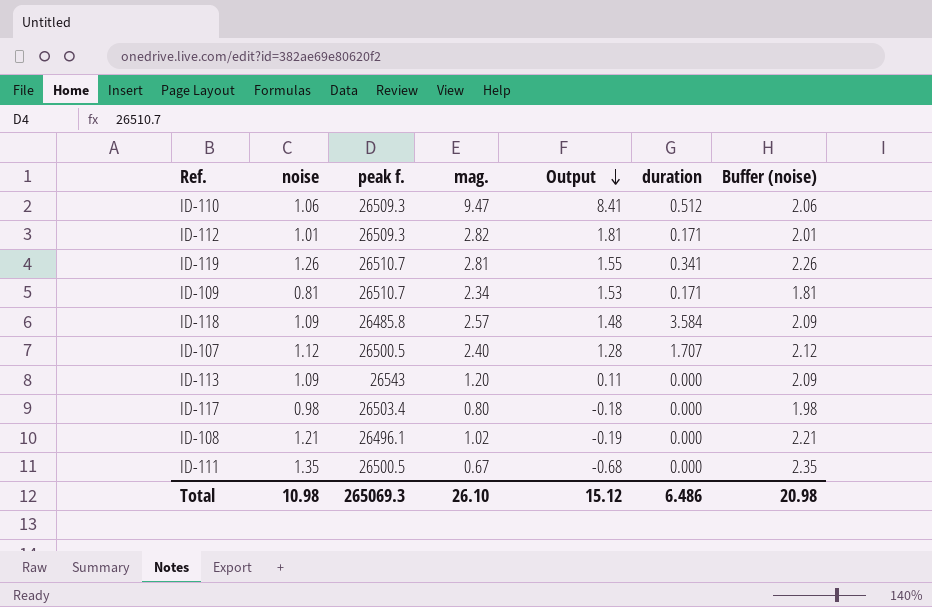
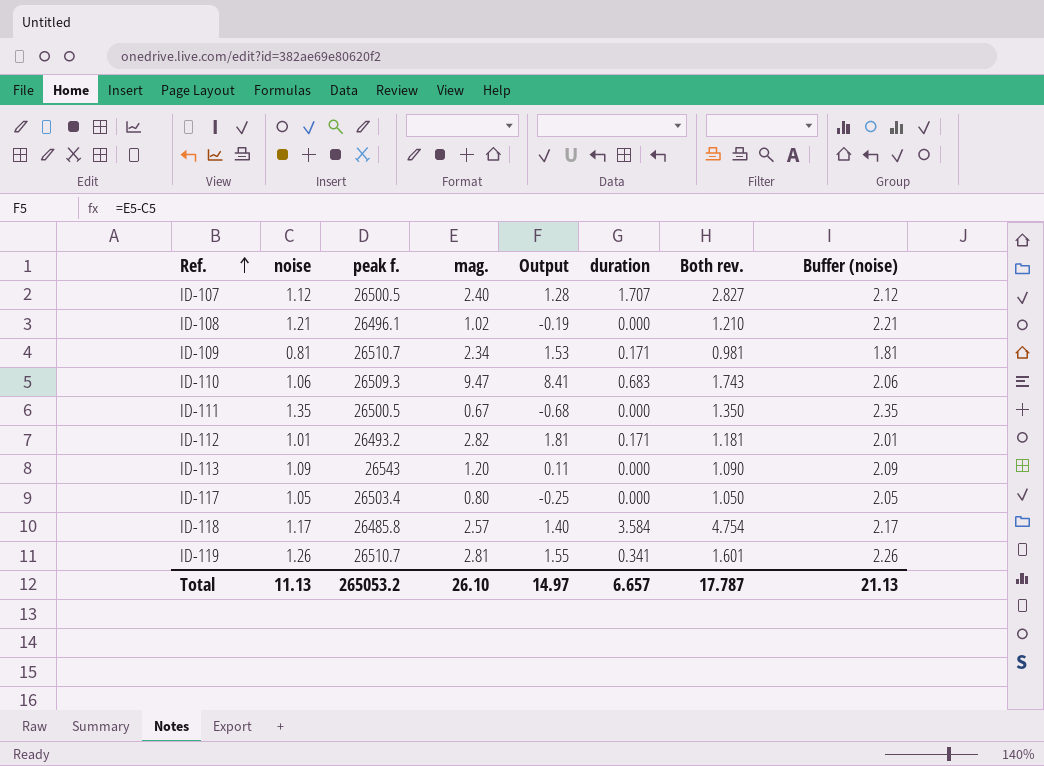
row order: Output descending -> Ref. ascending
column Both rev. | formula: none -> [noise] + [duration]
ID-110 | duration: 0.512 -> 0.683
ID-112 | peak f.: 26509.3 -> 26493.2
ID-117 | noise: 0.98 -> 1.05
ID-117 | Output: -0.18 -> -0.25
ID-117 | Buffer (noise): 1.98 -> 2.05
ID-118 | noise: 1.09 -> 1.17
ID-118 | Output: 1.48 -> 1.40
ID-118 | Buffer (noise): 2.09 -> 2.17
Total | noise: 10.98 -> 11.13
Total | peak f.: 265069.3 -> 265053.2
Total | Output: 15.12 -> 14.97
Total | duration: 6.486 -> 6.657
Total | Buffer (noise): 20.98 -> 21.13

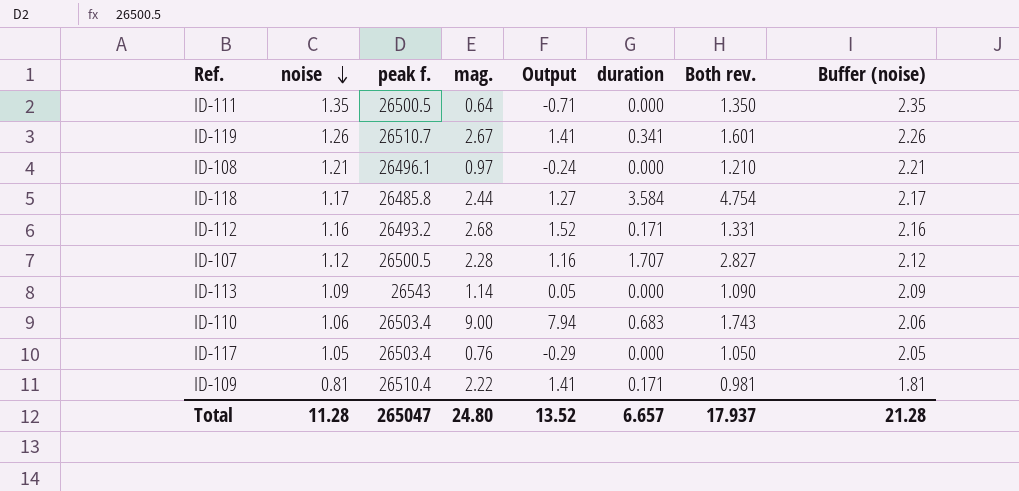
row order: Ref. ascending -> noise descending
ID-111 | mag.: 0.67 -> 0.64
ID-111 | Output: -0.68 -> -0.71
ID-119 | mag.: 2.81 -> 2.67
ID-119 | Output: 1.55 -> 1.41
ID-108 | mag.: 1.02 -> 0.97
ID-108 | Output: -0.19 -> -0.24
ID-118 | mag.: 2.57 -> 2.44
ID-118 | Output: 1.40 -> 1.27
ID-112 | noise: 1.01 -> 1.16
ID-112 | mag.: 2.82 -> 2.68
ID-112 | Output: 1.81 -> 1.52
ID-112 | Both rev.: 1.181 -> 1.331
ID-112 | Buffer (noise): 2.01 -> 2.16
ID-107 | mag.: 2.40 -> 2.28
ID-107 | Output: 1.28 -> 1.16
ID-113 | mag.: 1.20 -> 1.14
ID-113 | Output: 0.11 -> 0.05
ID-110 | peak f.: 26509.3 -> 26503.4
ID-110 | mag.: 9.47 -> 9.00
ID-110 | Output: 8.41 -> 7.94
ID-117 | mag.: 0.80 -> 0.76
ID-117 | Output: -0.25 -> -0.29
ID-109 | peak f.: 26510.7 -> 26510.4
ID-109 | mag.: 2.34 -> 2.22
ID-109 | Output: 1.53 -> 1.41
Total | noise: 11.13 -> 11.28
Total | peak f.: 265053.2 -> 265047
Total | mag.: 26.10 -> 24.80
Total | Output: 14.97 -> 13.52
Total | Both rev.: 17.787 -> 17.937
Total | Buffer (noise): 21.13 -> 21.28

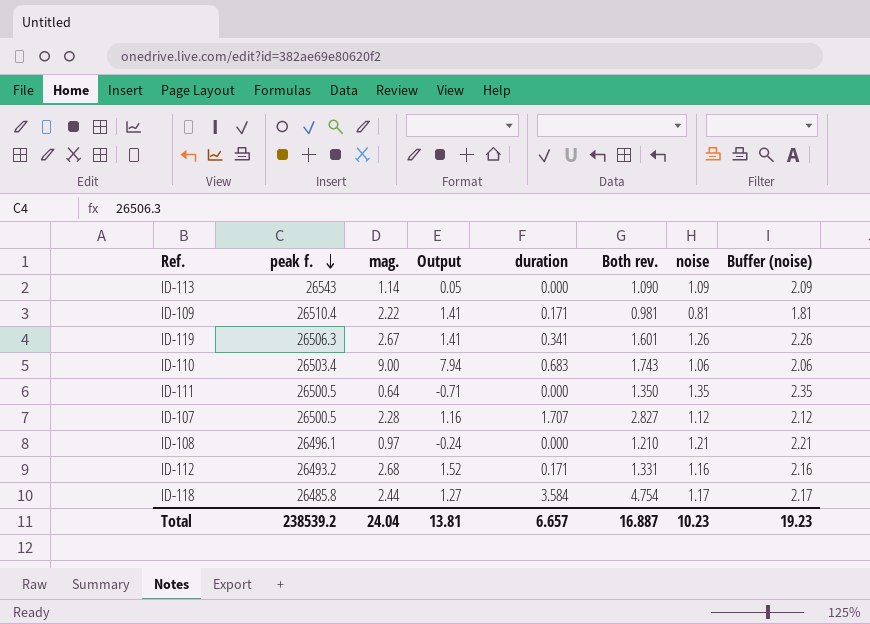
row order: noise descending -> peak f. descending
column noise | position: 2 -> 7
row ID-117: 1.05 | 26503.4 | 0.76 | -0.29 | 0.000 | 1.050 | 2.05 -> none
ID-119 | peak f.: 26510.7 -> 26506.3
Total | peak f.: 265047 -> 238539.2
Total | mag.: 24.80 -> 24.04
Total | Output: 13.52 -> 13.81
Total | Both rev.: 17.937 -> 16.887
Total | noise: 11.28 -> 10.23
Total | Buffer (noise): 21.28 -> 19.23

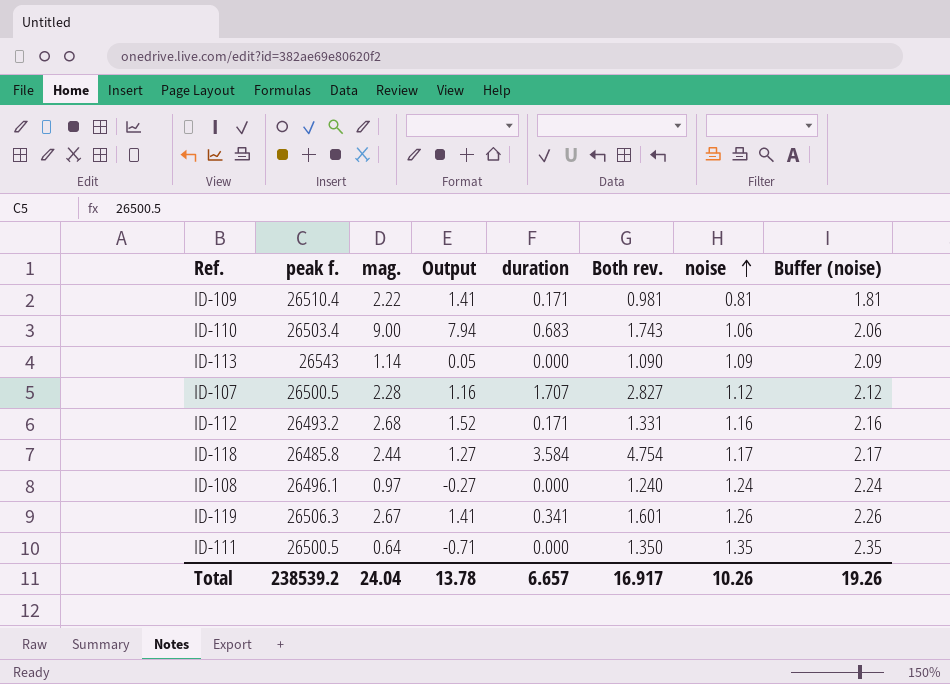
row order: peak f. descending -> noise ascending
ID-108 | Output: -0.24 -> -0.27
ID-108 | Both rev.: 1.210 -> 1.240
ID-108 | noise: 1.21 -> 1.24
ID-108 | Buffer (noise): 2.21 -> 2.24
Total | Output: 13.81 -> 13.78
Total | Both rev.: 16.887 -> 16.917
Total | noise: 10.23 -> 10.26
Total | Buffer (noise): 19.23 -> 19.26

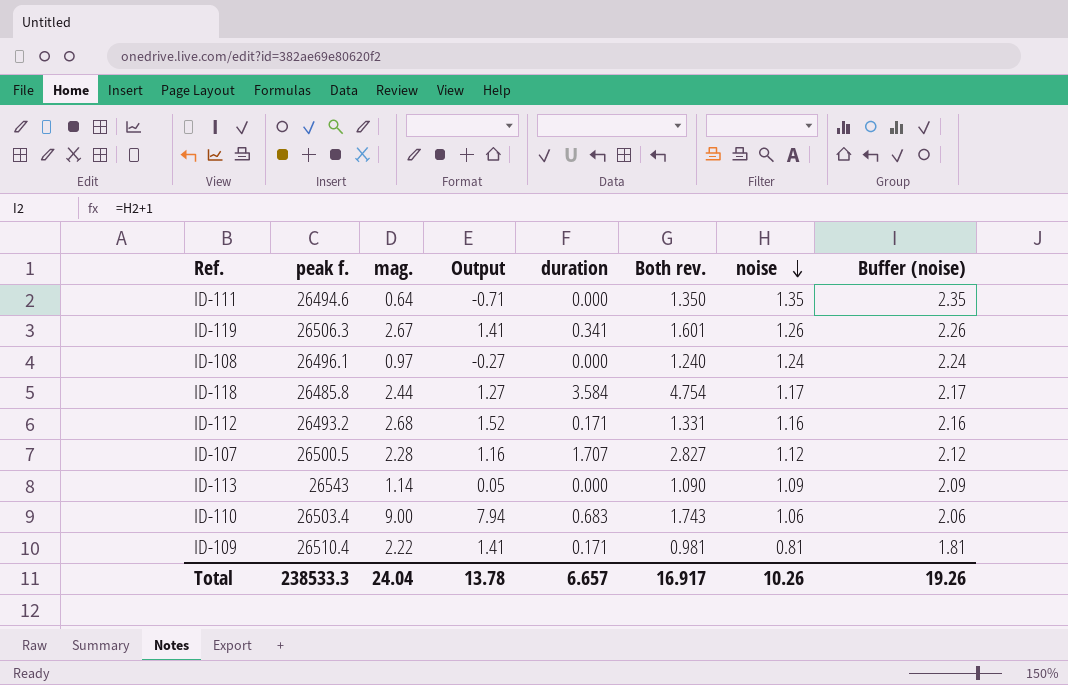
row order: noise ascending -> noise descending
ID-111 | peak f.: 26500.5 -> 26494.6
Total | peak f.: 238539.2 -> 238533.3

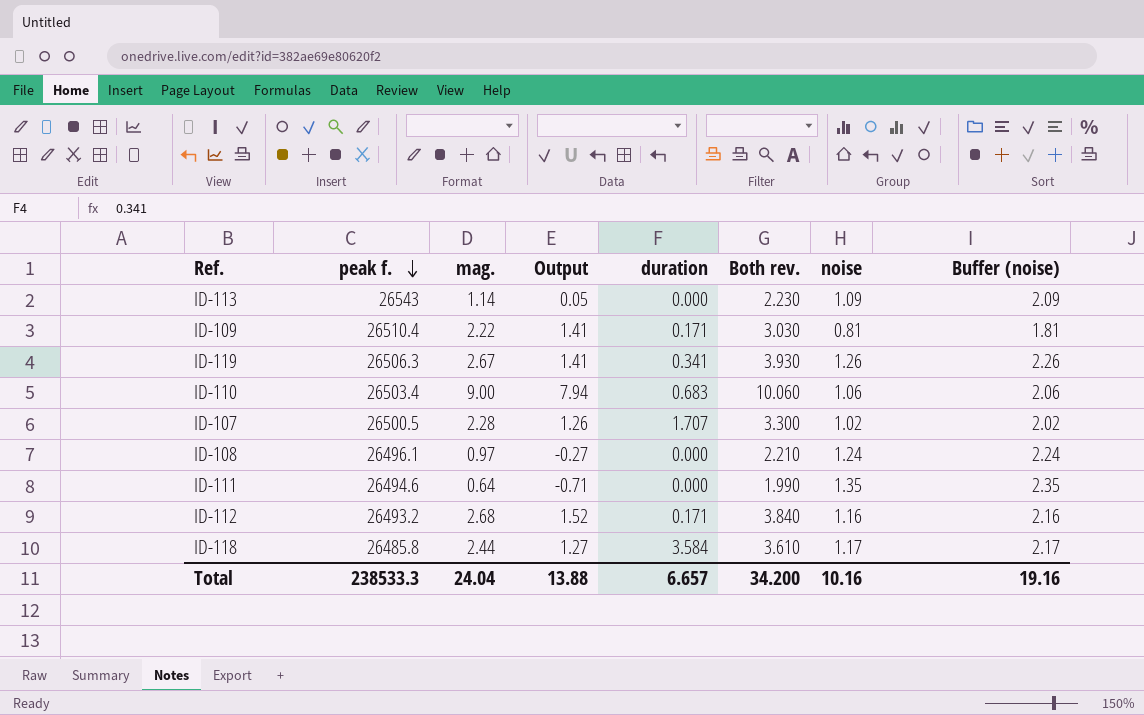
row order: noise descending -> peak f. descending
column Both rev. | formula: [duration] + [noise] -> [mag.] + [noise]
ID-107 | Output: 1.16 -> 1.26
ID-107 | noise: 1.12 -> 1.02
ID-107 | Buffer (noise): 2.12 -> 2.02
Total | Output: 13.78 -> 13.88
Total | Both rev.: 16.917 -> 34.200
Total | noise: 10.26 -> 10.16
Total | Buffer (noise): 19.26 -> 19.16

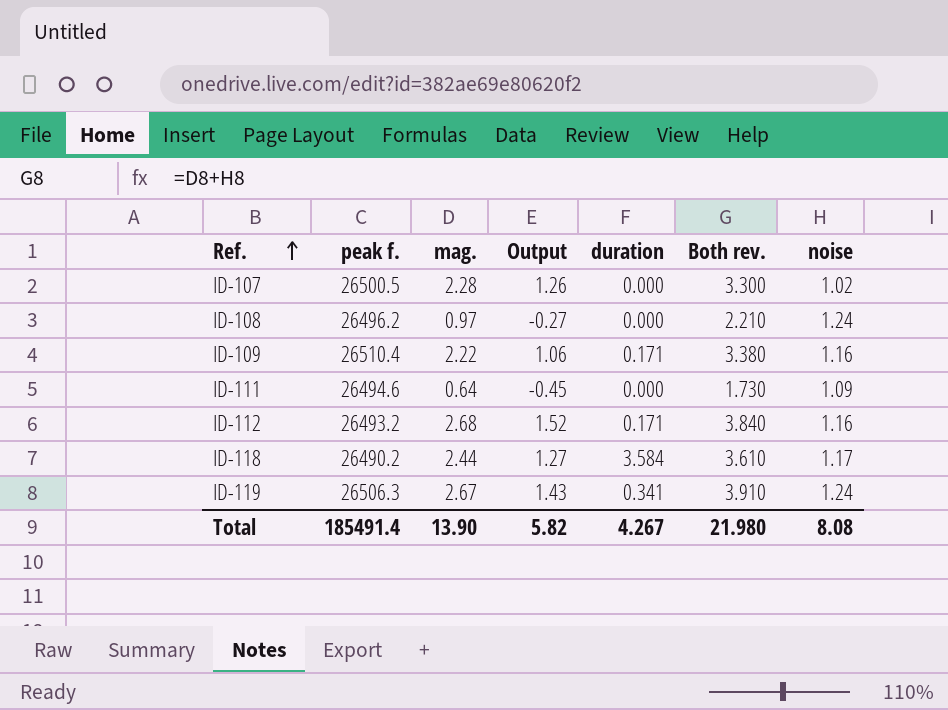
row order: peak f. descending -> Ref. ascending
column Buffer (noise) | formula: [noise] + 1 -> none
row ID-113: 26543 | 1.14 | 0.05 | 0.000 | 2.230 | 1.09 | 2.09 -> none
row ID-110: 26503.4 | 9.00 | 7.94 | 0.683 | 10.060 | 1.06 | 2.06 -> none
ID-107 | duration: 1.707 -> 0.000
ID-108 | peak f.: 26496.1 -> 26496.2
ID-109 | Output: 1.41 -> 1.06
ID-109 | Both rev.: 3.030 -> 3.380
ID-109 | noise: 0.81 -> 1.16
ID-111 | Output: -0.71 -> -0.45
ID-111 | Both rev.: 1.990 -> 1.730
ID-111 | noise: 1.35 -> 1.09
ID-118 | peak f.: 26485.8 -> 26490.2
ID-119 | Output: 1.41 -> 1.43
ID-119 | Both rev.: 3.930 -> 3.910
ID-119 | noise: 1.26 -> 1.24
Total | peak f.: 238533.3 -> 185491.4
Total | mag.: 24.04 -> 13.90
Total | Output: 13.88 -> 5.82
Total | duration: 6.657 -> 4.267
Total | Both rev.: 34.200 -> 21.980
Total | noise: 10.16 -> 8.08

